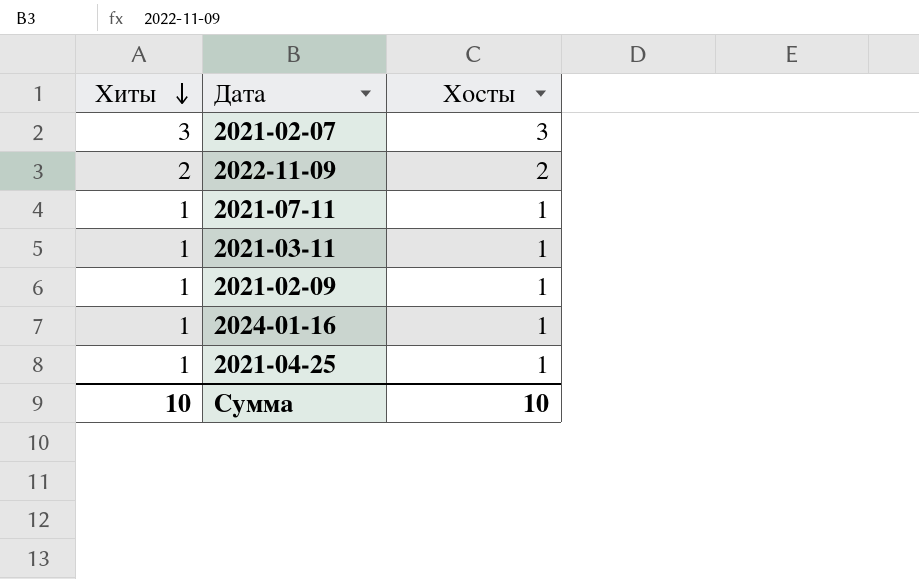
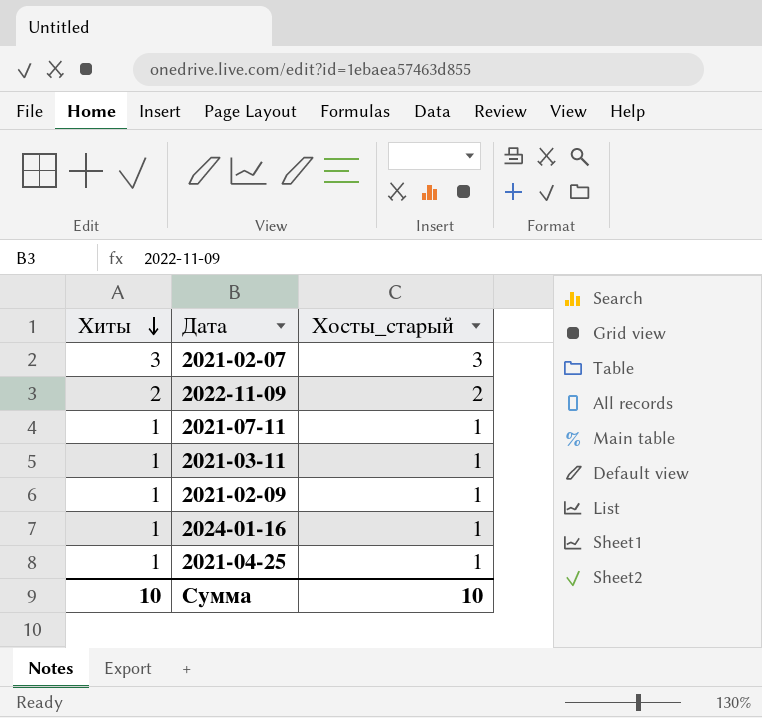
column name: Хосты -> Хосты_старый

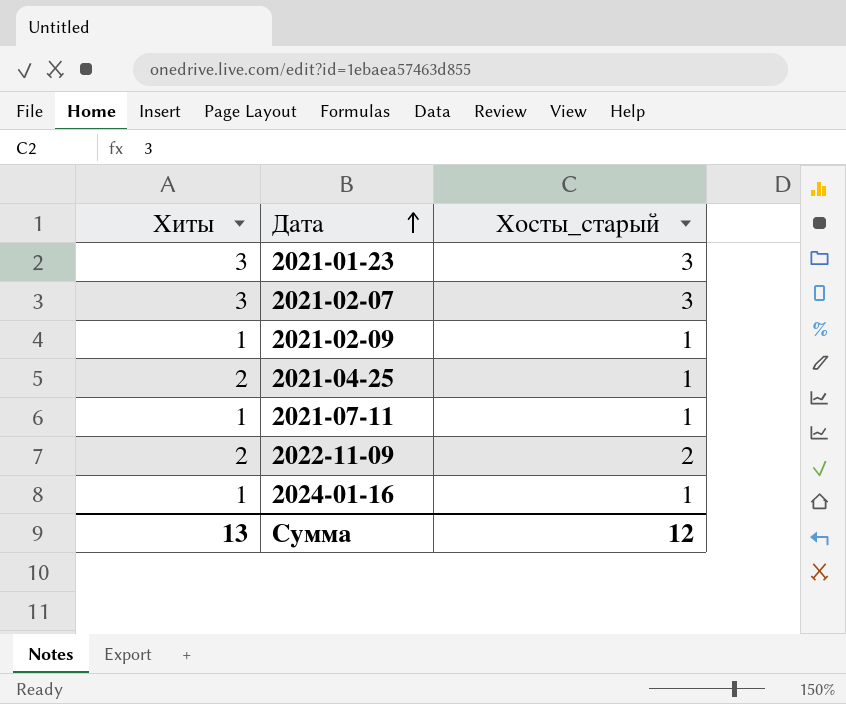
row order: Хиты descending -> Дата ascending
row 2021-03-11: 1 | 1 -> none
row 2021-01-23: none -> 3 | 3
2021-04-25 | Хиты: 1 -> 2
Сумма | Хиты: 10 -> 13
Сумма | Хосты_старый: 10 -> 12

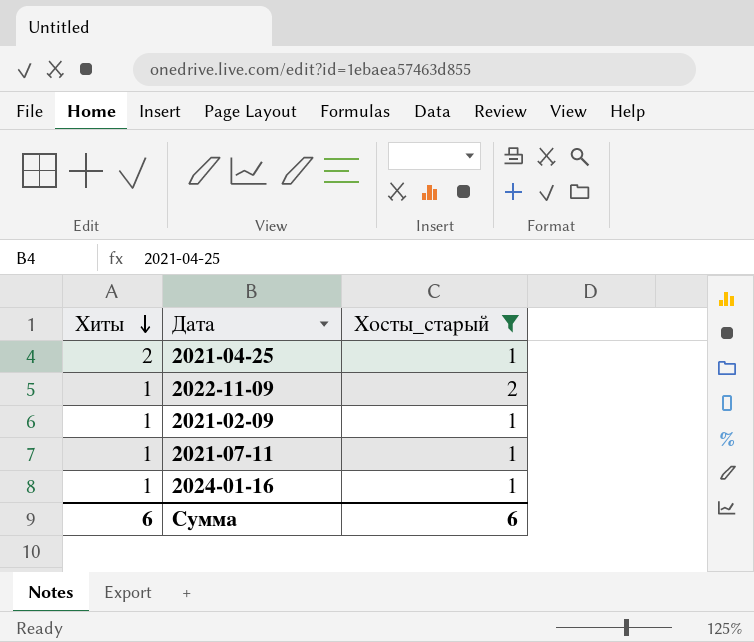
filter: none -> Хосты_старый != 3
row order: Дата ascending -> Хиты descending
2022-11-09 | Хиты: 2 -> 1
Сумма | Хиты: 13 -> 6
Сумма | Хосты_старый: 12 -> 6

